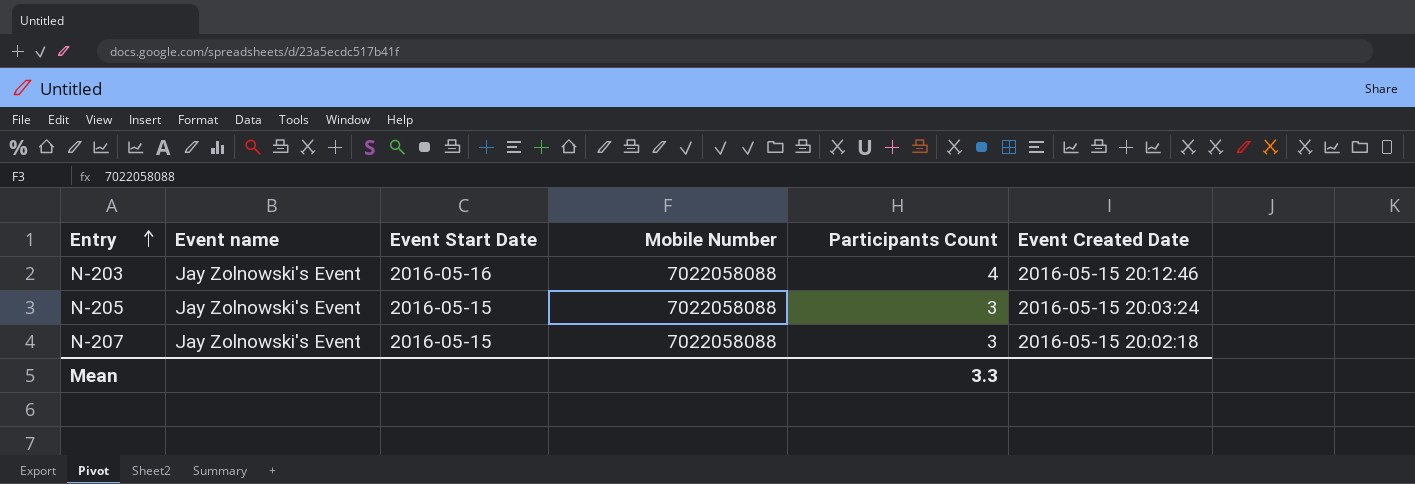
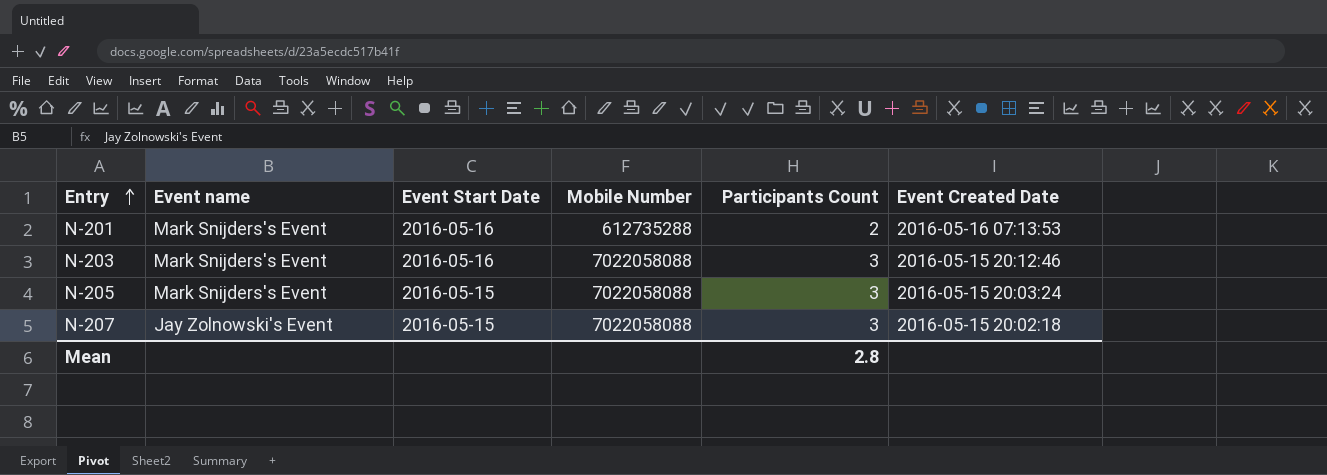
row N-201: none -> Mark Snijders's Event | 2016-05-16 | 612735288 | 2 | 2016-05-16 07:13:53
N-203 | Event name: Jay Zolnowski's Event -> Mark Snijders's Event
N-203 | Participants Count: 4 -> 3
N-205 | Event name: Jay Zolnowski's Event -> Mark Snijders's Event
Mean | Participants Count: 3.3 -> 2.8

